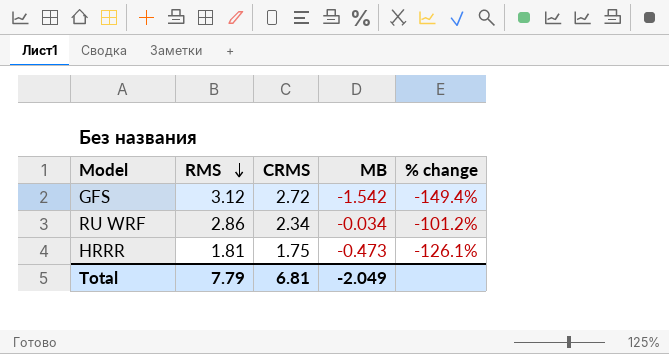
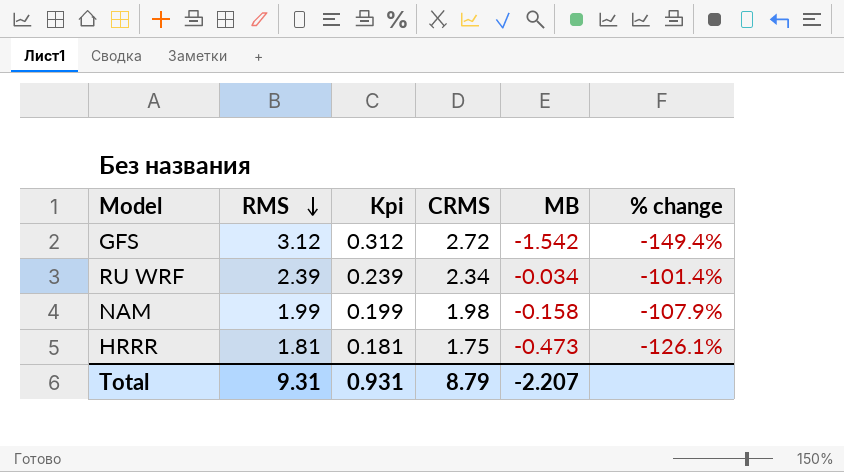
column Kpi | formula: none -> [RMS] * 0.1
RU WRF | RMS: 2.86 -> 2.39
RU WRF | % change: -101.2% -> -101.4%
row NAM: none -> 1.99 | 0.199 | 1.98 | -0.158 | -107.9%
Total | RMS: 7.79 -> 9.31
Total | CRMS: 6.81 -> 8.79
Total | MB: -2.049 -> -2.207

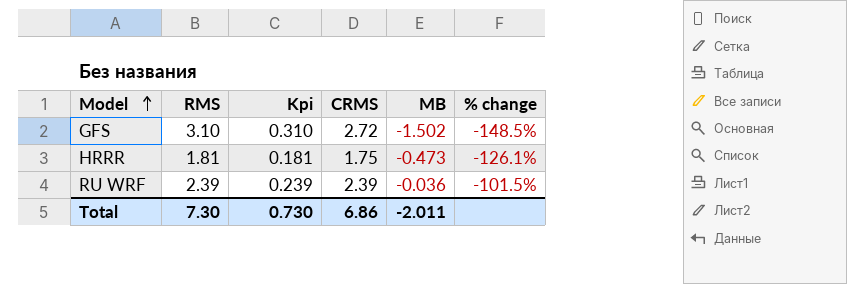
row order: RMS descending -> Model ascending
row NAM: 1.99 | 0.199 | 1.98 | -0.158 | -107.9% -> none
GFS | RMS: 3.12 -> 3.10
GFS | Kpi: 0.312 -> 0.310
GFS | MB: -1.542 -> -1.502
GFS | % change: -149.4% -> -148.5%
RU WRF | CRMS: 2.34 -> 2.39
RU WRF | MB: -0.034 -> -0.036
RU WRF | % change: -101.4% -> -101.5%
Total | RMS: 9.31 -> 7.30
Total | Kpi: 0.931 -> 0.730
Total | CRMS: 8.79 -> 6.86
Total | MB: -2.207 -> -2.011

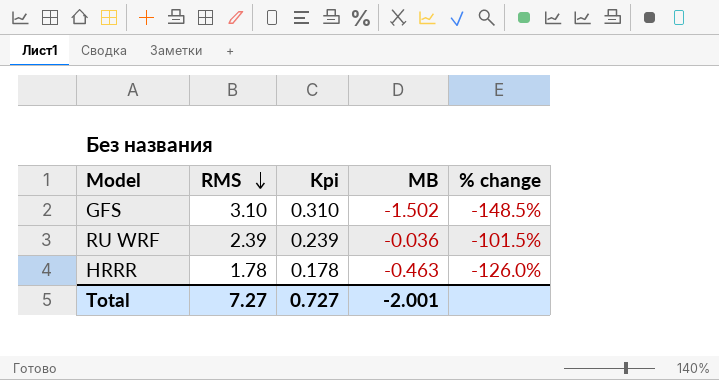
row order: Model ascending -> RMS descending
column CRMS | position: 4 -> none
HRRR | RMS: 1.81 -> 1.78
HRRR | Kpi: 0.181 -> 0.178
HRRR | MB: -0.473 -> -0.463
HRRR | % change: -126.1% -> -126.0%
Total | RMS: 7.30 -> 7.27
Total | Kpi: 0.730 -> 0.727
Total | MB: -2.011 -> -2.001

